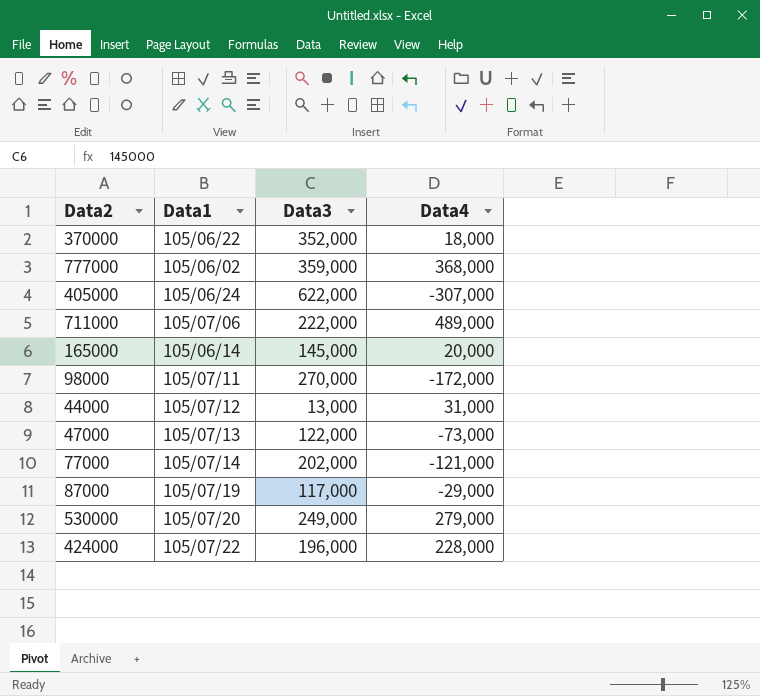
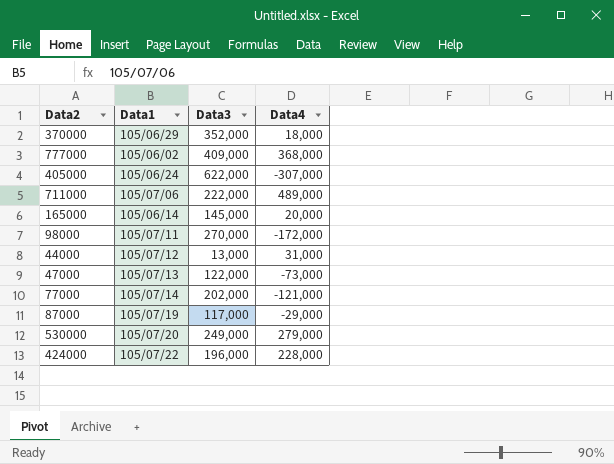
370000 | Data1: 105/06/22 -> 105/06/29
777000 | Data3: 359,000 -> 409,000

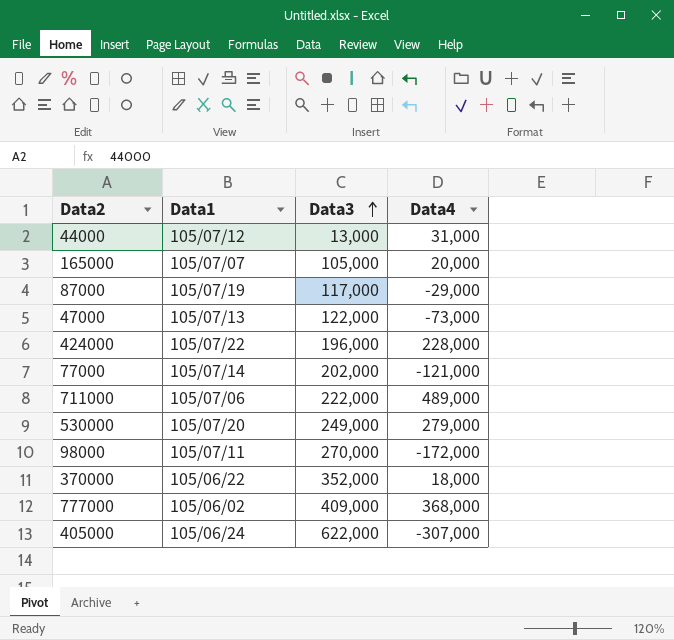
row order: none -> Data3 ascending
165000 | Data1: 105/06/14 -> 105/07/07
165000 | Data3: 145,000 -> 105,000
370000 | Data1: 105/06/29 -> 105/06/22

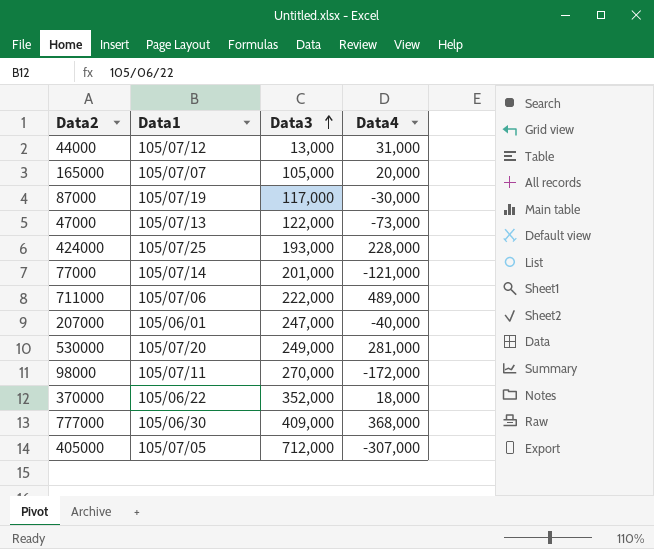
87000 | Data4: -29,000 -> -30,000
424000 | Data1: 105/07/22 -> 105/07/25
424000 | Data3: 196,000 -> 193,000
77000 | Data3: 202,000 -> 201,000
row 207000: none -> 105/06/01 | 247,000 | -40,000
530000 | Data4: 279,000 -> 281,000
777000 | Data1: 105/06/02 -> 105/06/30
405000 | Data1: 105/06/24 -> 105/07/05
405000 | Data3: 622,000 -> 712,000

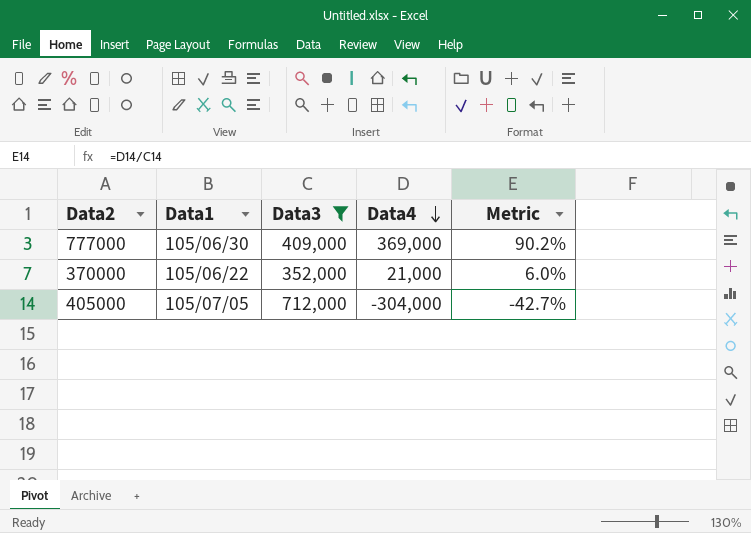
filter: none -> Data3 >= 352,000
row order: Data3 ascending -> Data4 descending
column Metric | formula: none -> [Data4] / [Data3]
777000 | Data4: 368,000 -> 369,000
370000 | Data4: 18,000 -> 21,000
405000 | Data4: -307,000 -> -304,000

